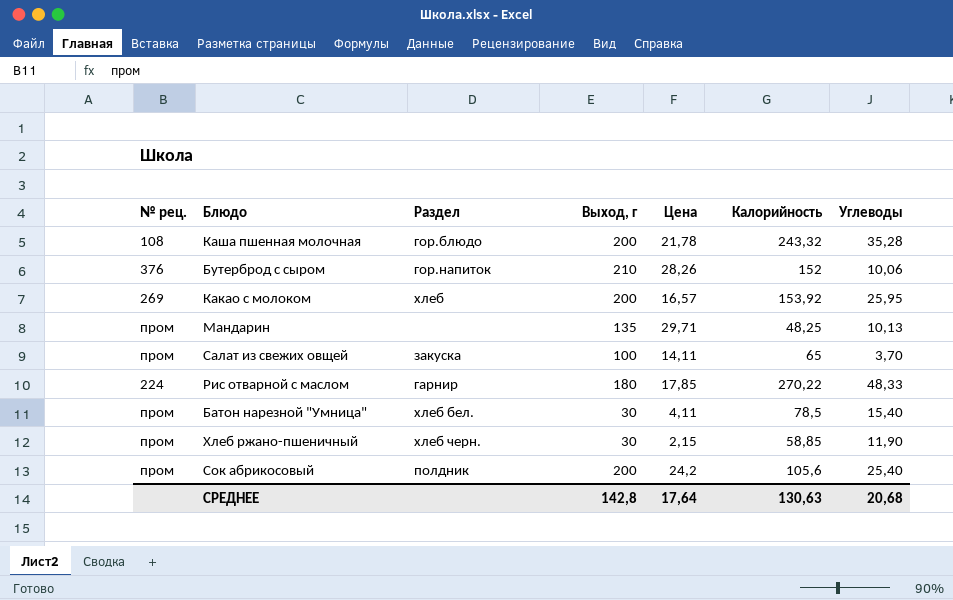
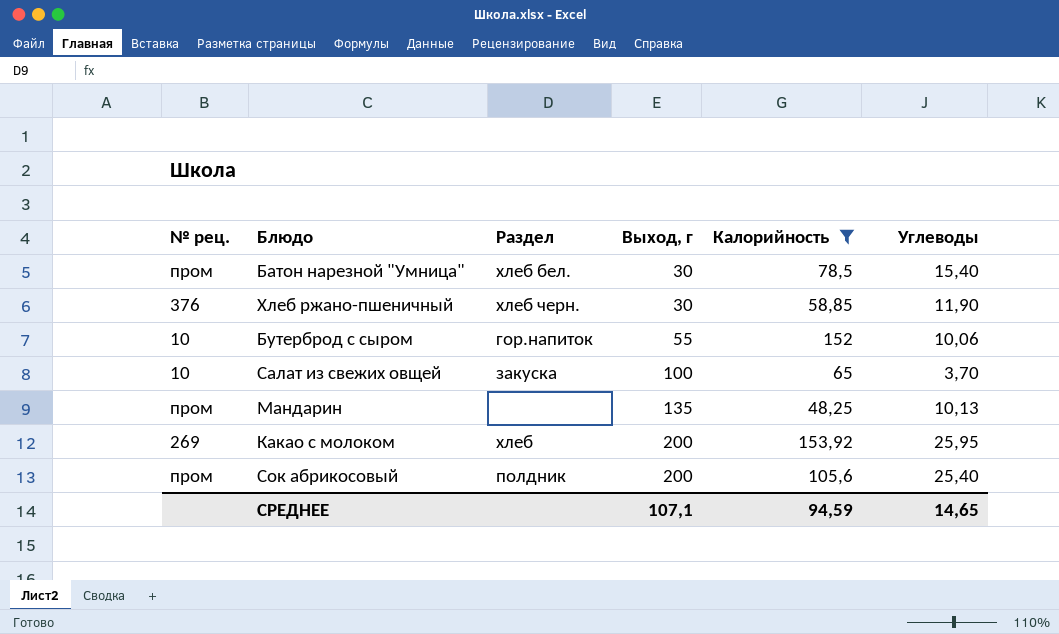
filter: none -> Калорийность <= 153,92
row order: none -> Выход, г ascending
column Цена | position: 5 -> none
Хлеб ржано-пшеничный | № рец.: пром -> 376
Бутерброд с сыром | № рец.: 376 -> 10
Бутерброд с сыром | Выход, г: 210 -> 55
Салат из свежих овщей | № рец.: пром -> 10
СРЕДНЕЕ | Выход, г: 142,8 -> 107,1
СРЕДНЕЕ | Калорийность: 130,63 -> 94,59
СРЕДНЕЕ | Углеводы: 20,68 -> 14,65

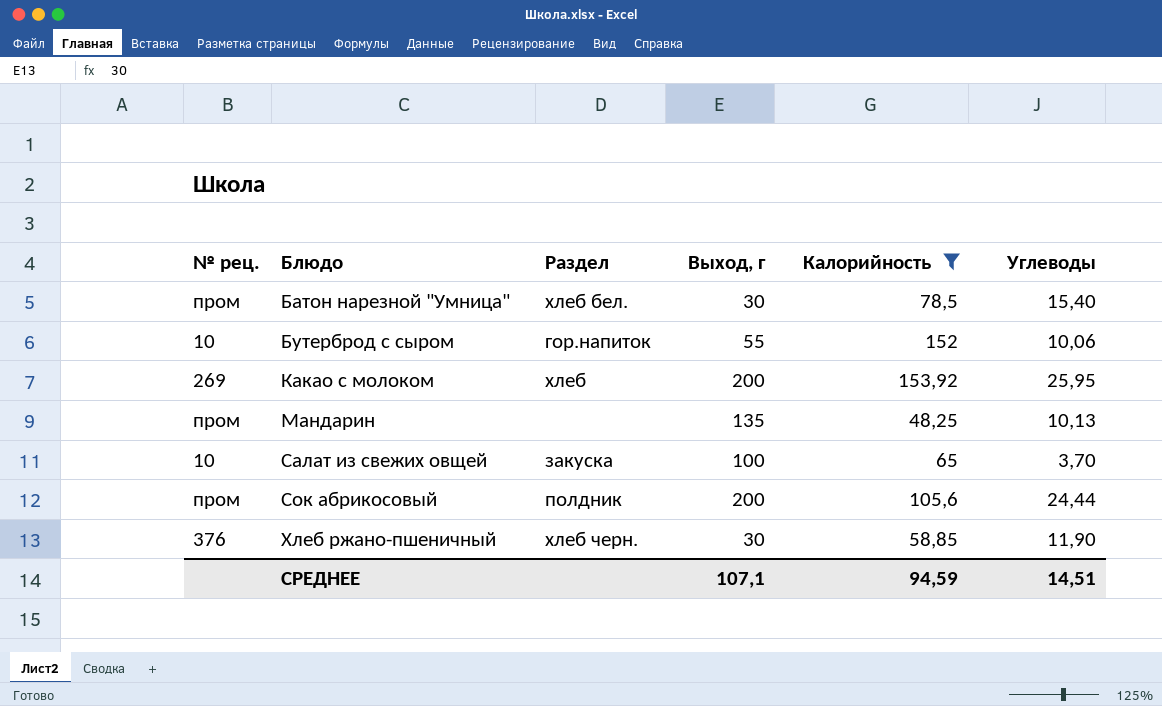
row order: Выход, г ascending -> Блюдо ascending
Сок абрикосовый | Углеводы: 25,40 -> 24,44
СРЕДНЕЕ | Углеводы: 14,65 -> 14,51

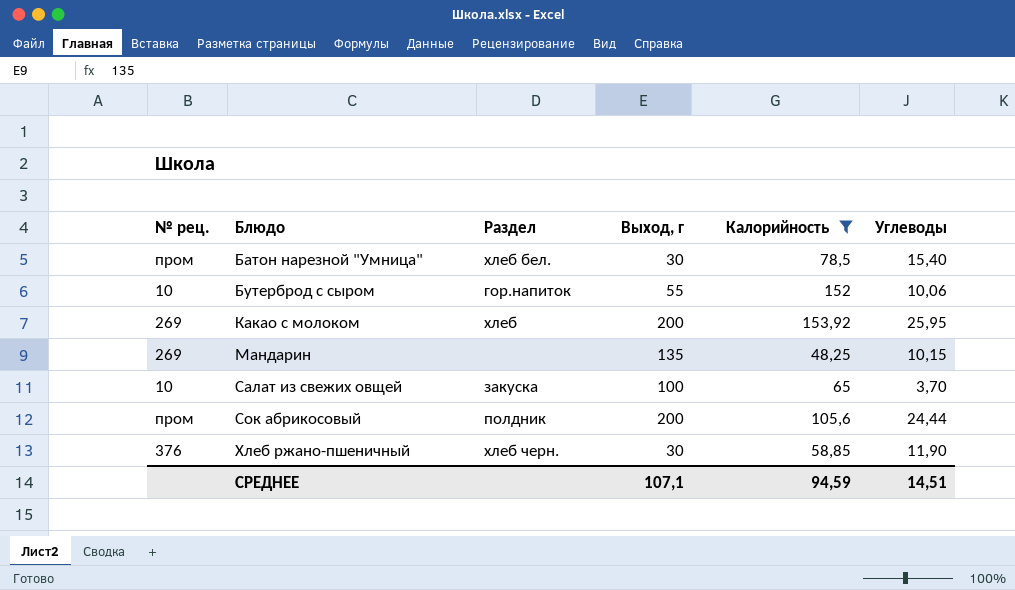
Мандарин | № рец.: пром -> 269
Мандарин | Углеводы: 10,13 -> 10,15

